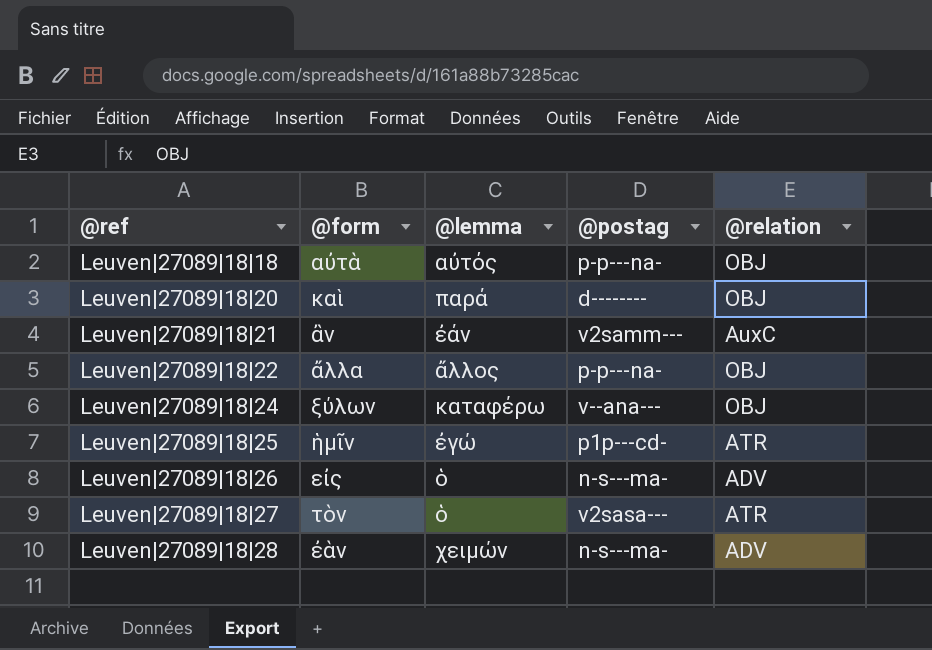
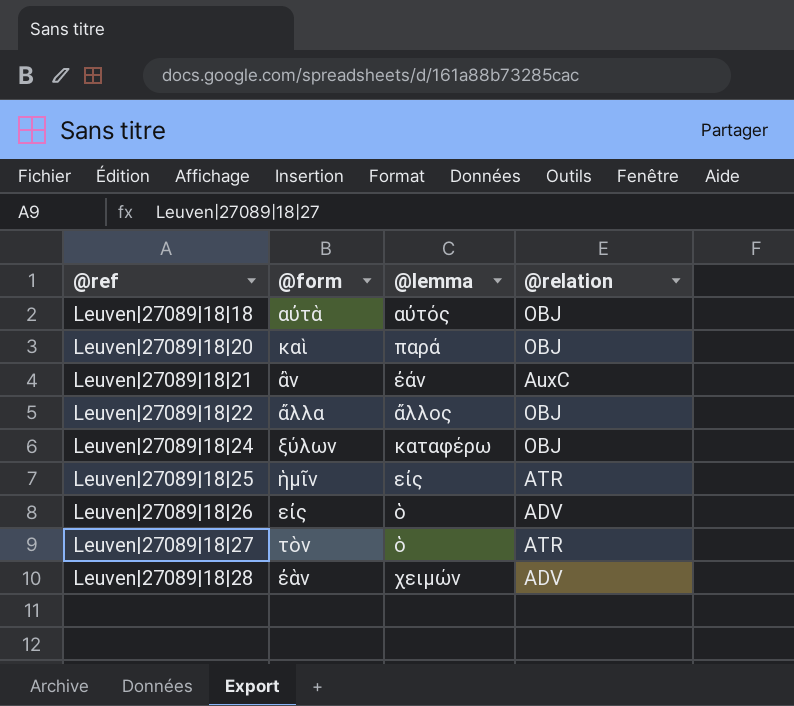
column @postag | position: 4 -> none
Leuven|27089|18|25 | @lemma: ἐγώ -> εἰς

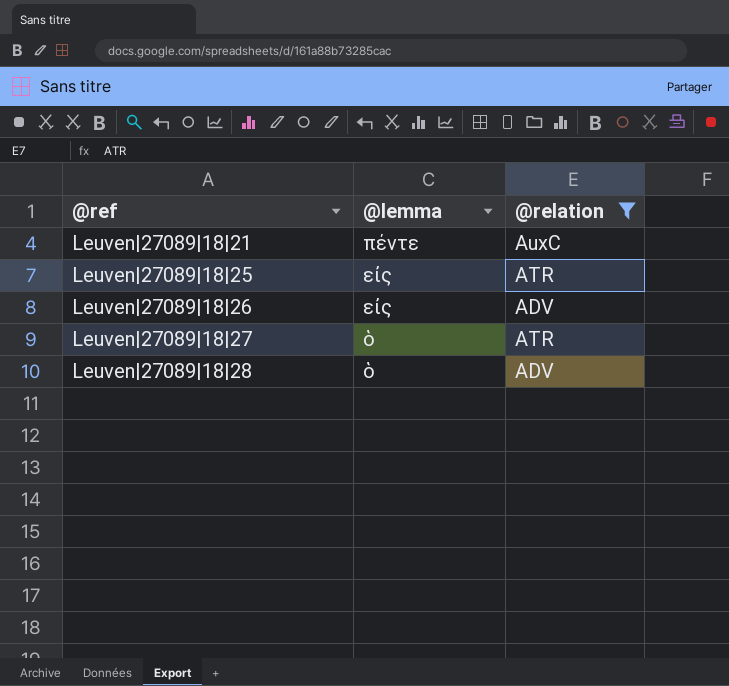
filter: none -> @relation != OBJ
column @form | position: 2 -> none
Leuven|27089|18|21 | @lemma: ἐάν -> πέντε
Leuven|27089|18|26 | @lemma: ὁ -> εἰς
Leuven|27089|18|28 | @lemma: χειμών -> ὁ

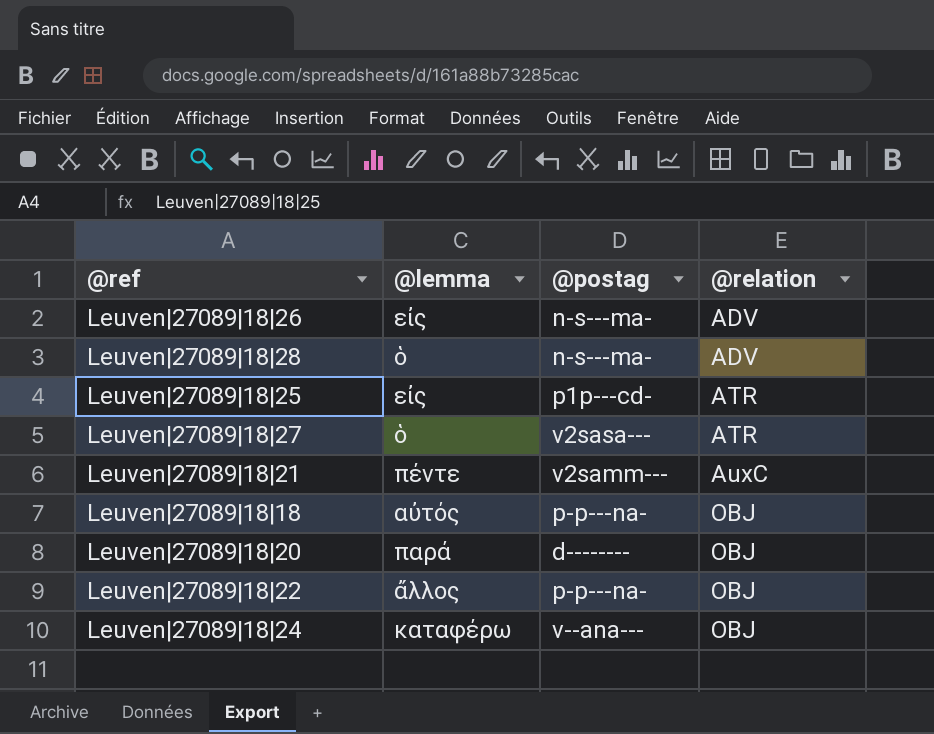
filter: @relation != OBJ -> none
row order: @ref ascending -> @relation ascending
column @postag | position: none -> 3

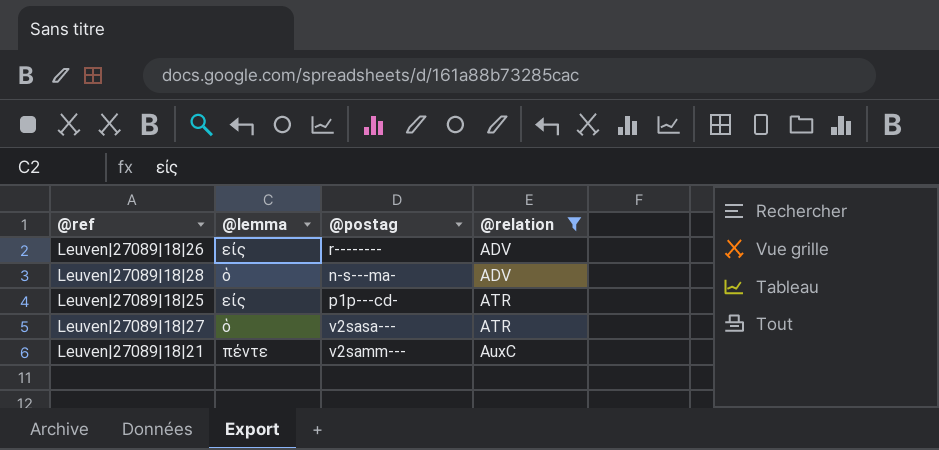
filter: none -> @relation != OBJ
Leuven|27089|18|26 | @postag: n-s---ma- -> r--------

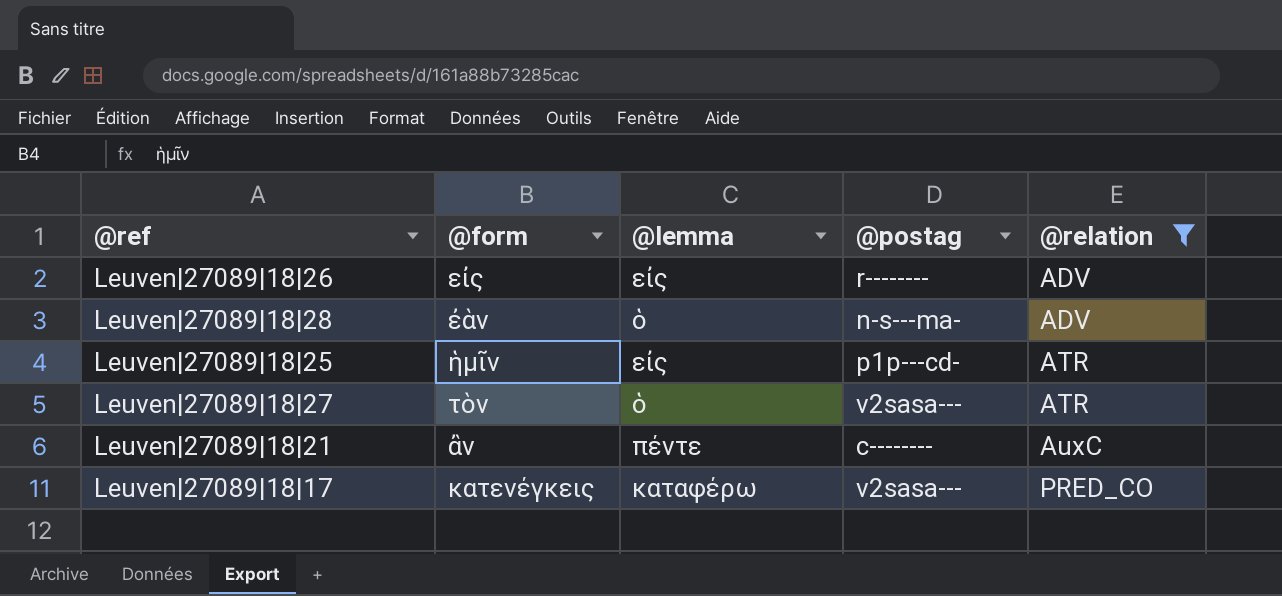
column @form | position: none -> 2
Leuven|27089|18|21 | @postag: v2samm--- -> c--------
row Leuven|27089|18|17: none -> κατενέγκεις | καταφέρω | v2sasa--- | PRED_CO

